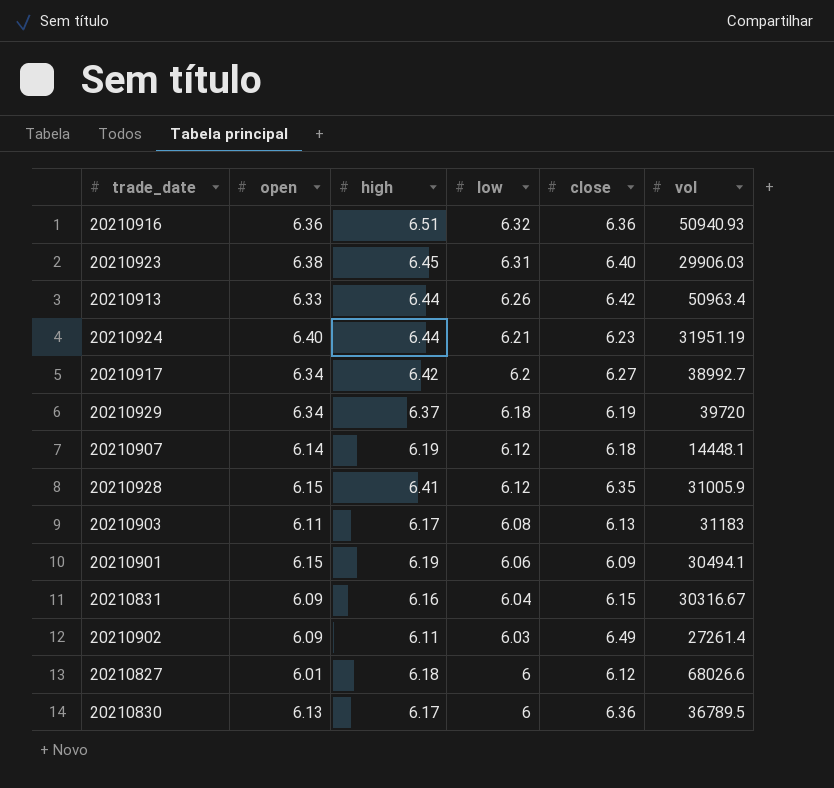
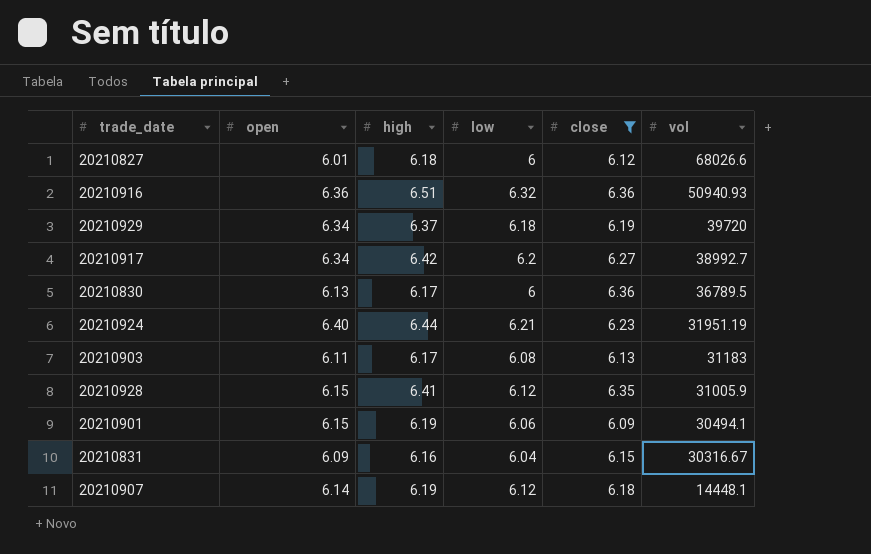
filter: none -> close <= 6.36
row order: low descending -> vol descending

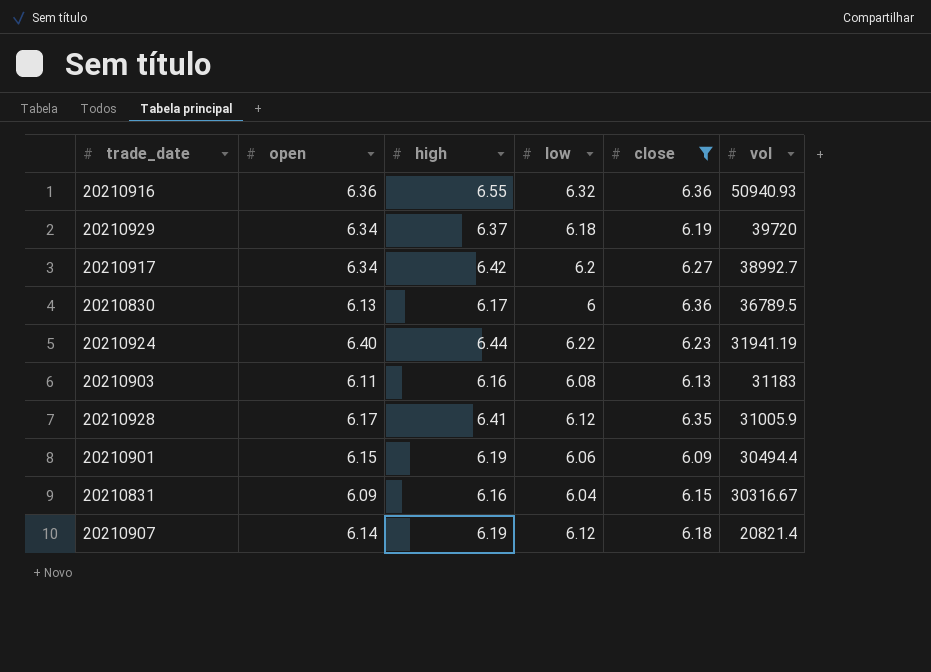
row 20210827: 6.01 | 6.18 | 6 | 6.12 | 68026.6 -> none
20210916 | high: 6.51 -> 6.55
20210924 | low: 6.21 -> 6.22
20210924 | vol: 31951.19 -> 31941.19
20210903 | high: 6.17 -> 6.16
20210928 | open: 6.15 -> 6.17
20210901 | vol: 30494.1 -> 30494.4
20210907 | vol: 14448.1 -> 20821.4

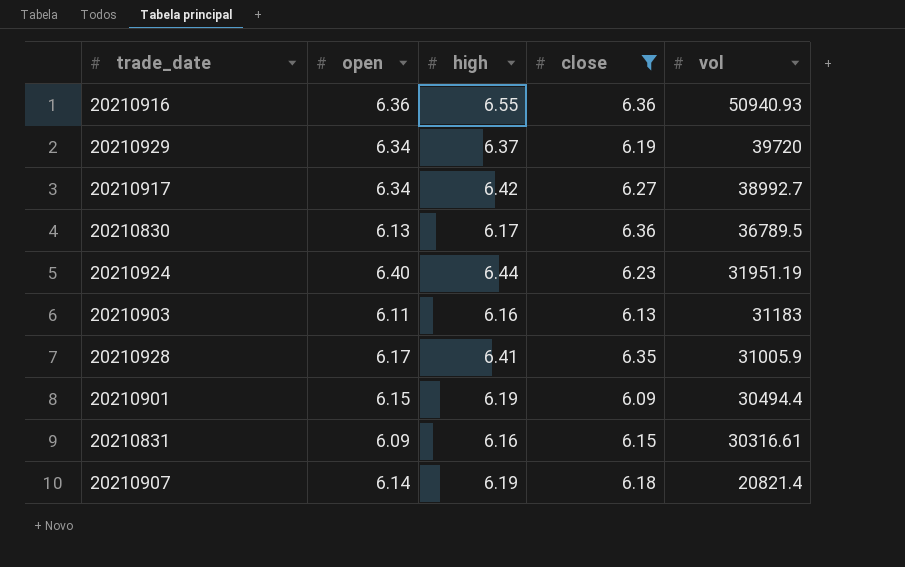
column low | position: 4 -> none
20210924 | vol: 31941.19 -> 31951.19
20210831 | vol: 30316.67 -> 30316.61

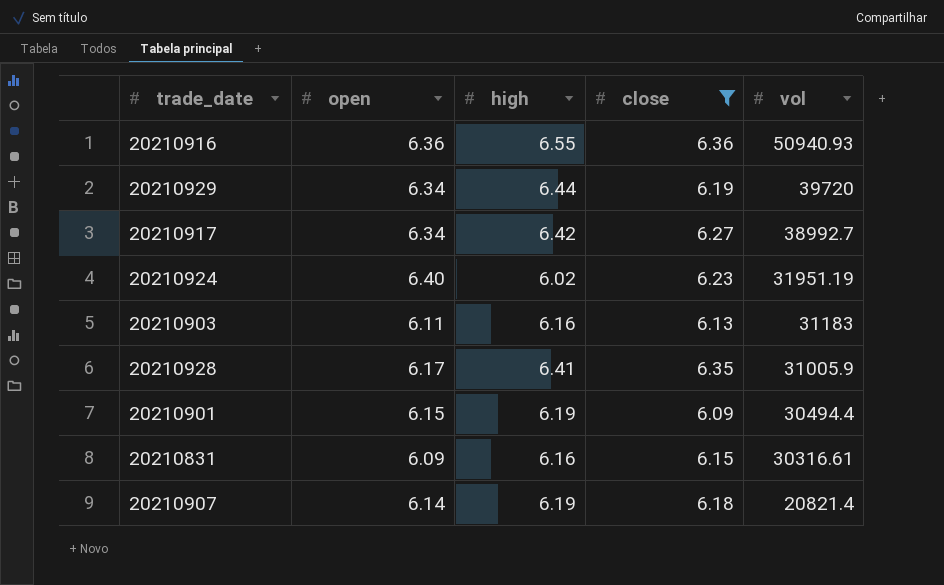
row 20210830: 6.13 | 6.17 | 6.36 | 36789.5 -> none
20210929 | high: 6.37 -> 6.44
20210924 | high: 6.44 -> 6.02

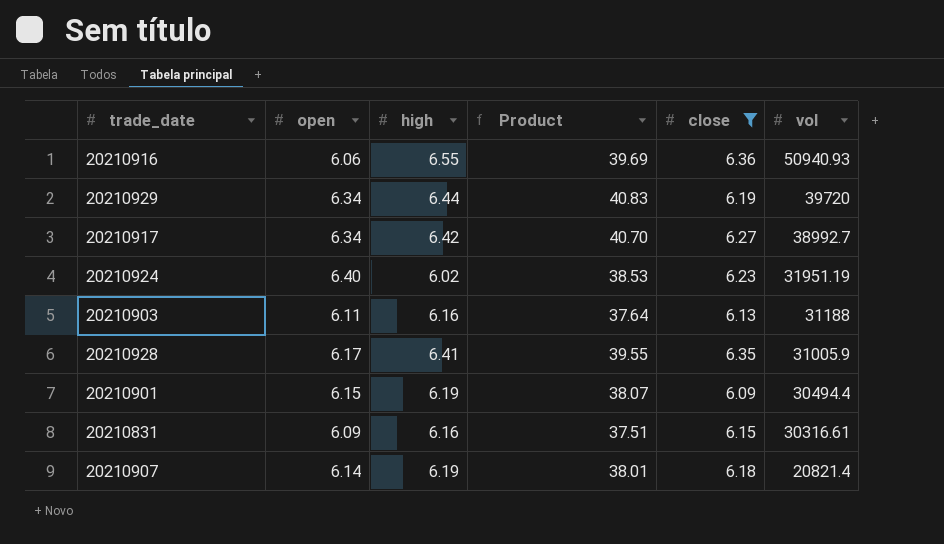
column Product | formula: none -> [open] * [high]
20210916 | open: 6.36 -> 6.06
20210903 | vol: 31183 -> 31188

